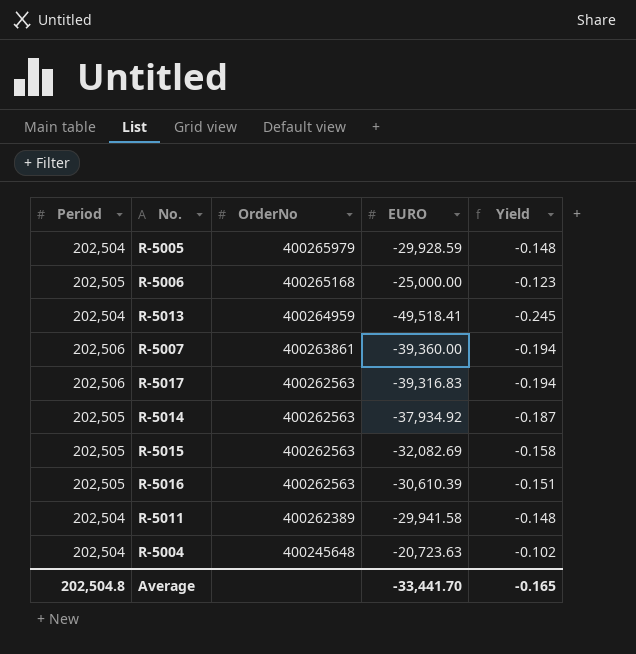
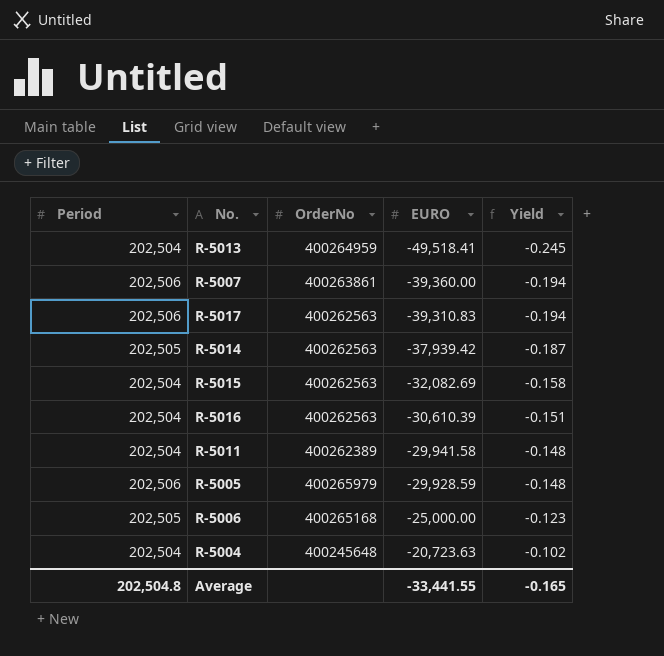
row order: OrderNo descending -> EURO ascending
R-5017 | EURO: -39,316.83 -> -39,310.83
R-5014 | EURO: -37,934.92 -> -37,939.42
R-5015 | Period: 202,505 -> 202,504
R-5016 | Period: 202,505 -> 202,504
R-5005 | Period: 202,504 -> 202,506
Average | EURO: -33,441.70 -> -33,441.55

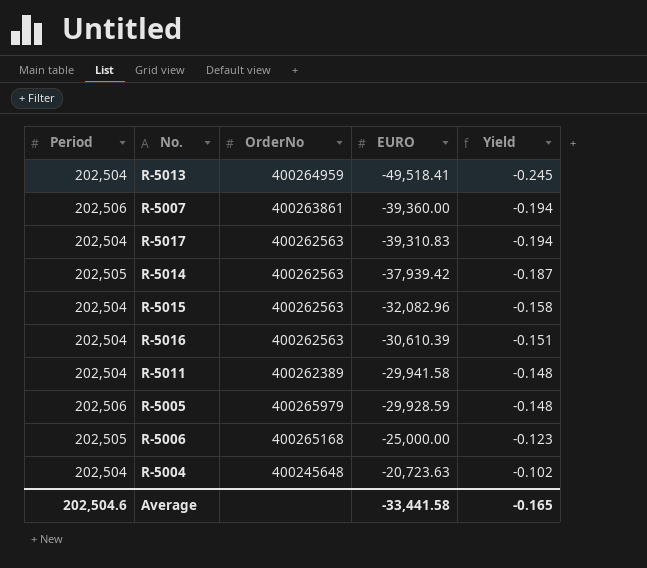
R-5017 | Period: 202,506 -> 202,504
R-5015 | EURO: -32,082.69 -> -32,082.96
Average | Period: 202,504.8 -> 202,504.6
Average | EURO: -33,441.55 -> -33,441.58

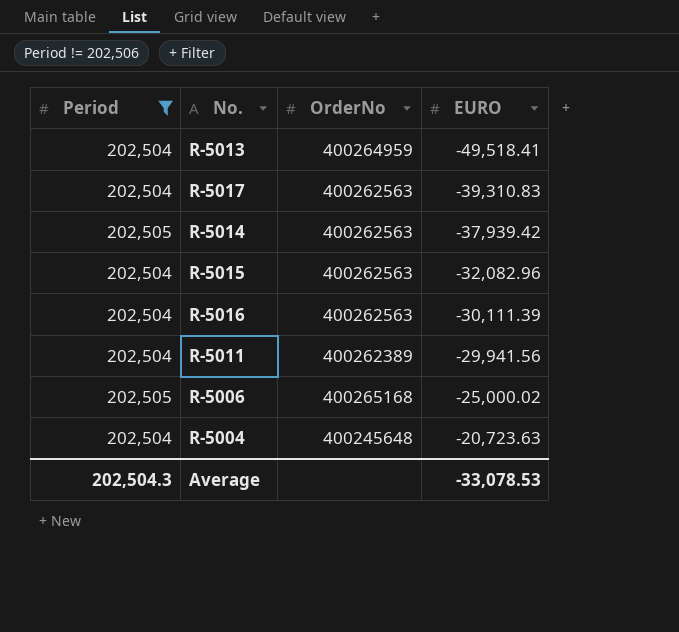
filter: none -> Period != 202,506
column Yield | formula: [EURO] / [Period] -> none
R-5016 | EURO: -30,610.39 -> -30,111.39
R-5011 | EURO: -29,941.58 -> -29,941.56
R-5006 | EURO: -25,000.00 -> -25,000.02
Average | Period: 202,504.6 -> 202,504.3
Average | EURO: -33,441.58 -> -33,078.53

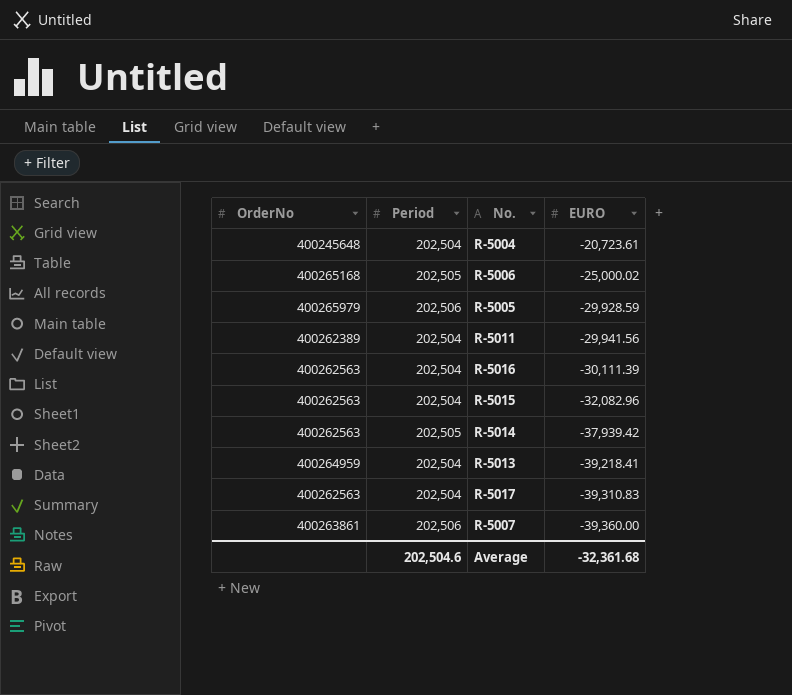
filter: Period != 202,506 -> none
row order: EURO ascending -> EURO descending
column OrderNo | position: 3 -> 1
R-5004 | EURO: -20,723.63 -> -20,723.61
R-5013 | EURO: -49,518.41 -> -39,218.41
Average | Period: 202,504.3 -> 202,504.6
Average | EURO: -33,078.53 -> -32,361.68

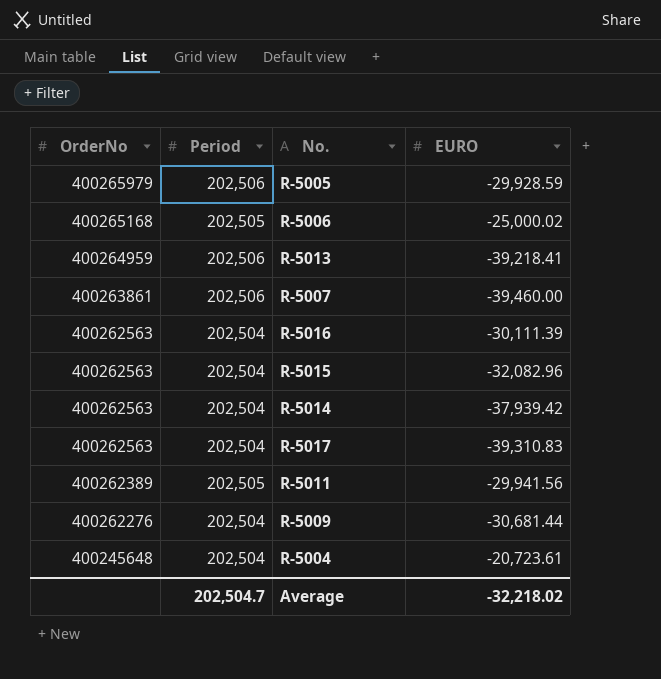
row order: EURO descending -> OrderNo descending
R-5013 | Period: 202,504 -> 202,506
R-5007 | EURO: -39,360.00 -> -39,460.00
R-5014 | Period: 202,505 -> 202,504
R-5011 | Period: 202,504 -> 202,505
row R-5009: none -> 400262276 | 202,504 | -30,681.44
Average | Period: 202,504.6 -> 202,504.7
Average | EURO: -32,361.68 -> -32,218.02

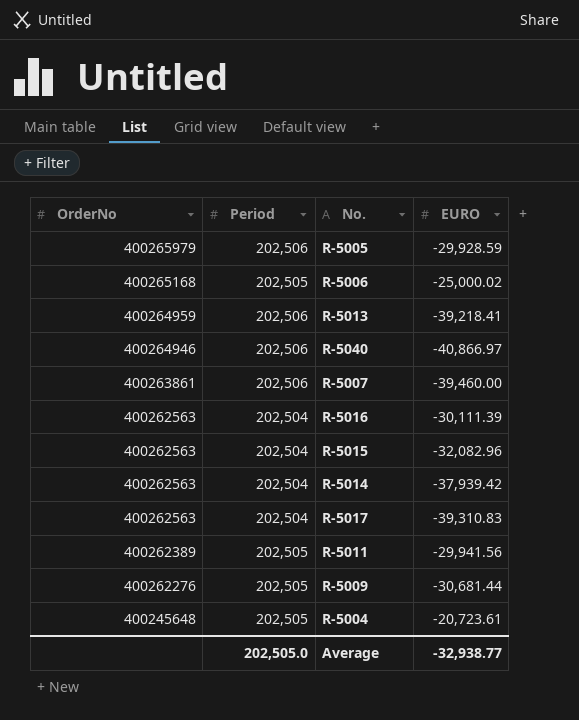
row R-5040: none -> 400264946 | 202,506 | -40,866.97
R-5009 | Period: 202,504 -> 202,505
R-5004 | Period: 202,504 -> 202,505
Average | Period: 202,504.7 -> 202,505.0
Average | EURO: -32,218.02 -> -32,938.77

